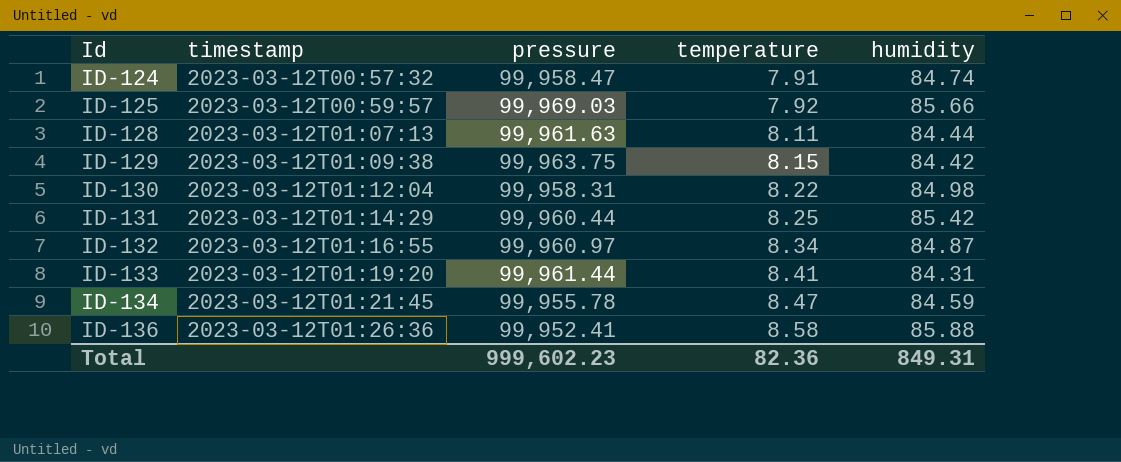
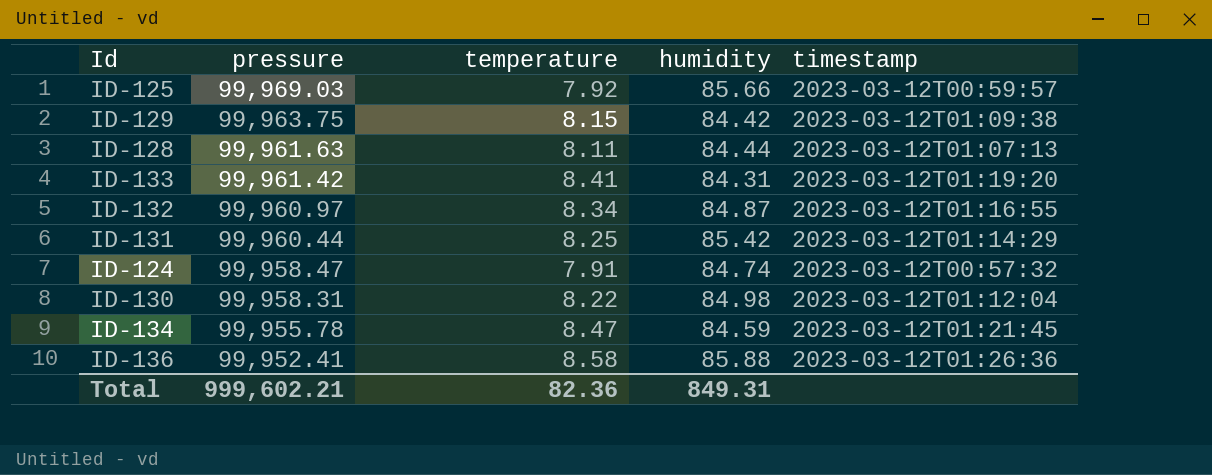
row order: Id ascending -> pressure descending
column timestamp | position: 2 -> 5
ID-133 | pressure: 99,961.44 -> 99,961.42
Total | pressure: 999,602.23 -> 999,602.21

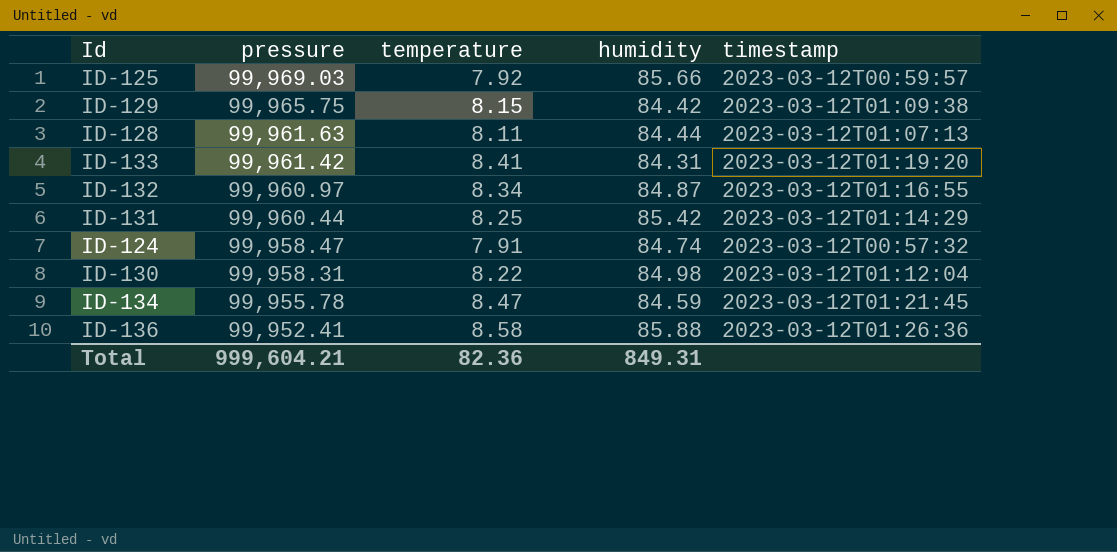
ID-129 | pressure: 99,963.75 -> 99,965.75
Total | pressure: 999,602.21 -> 999,604.21

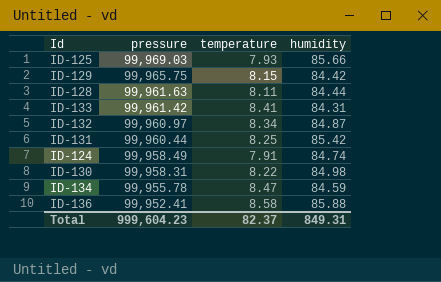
column timestamp | position: 5 -> none
ID-125 | temperature: 7.92 -> 7.93
ID-124 | pressure: 99,958.47 -> 99,958.49
Total | pressure: 999,604.21 -> 999,604.23
Total | temperature: 82.36 -> 82.37

